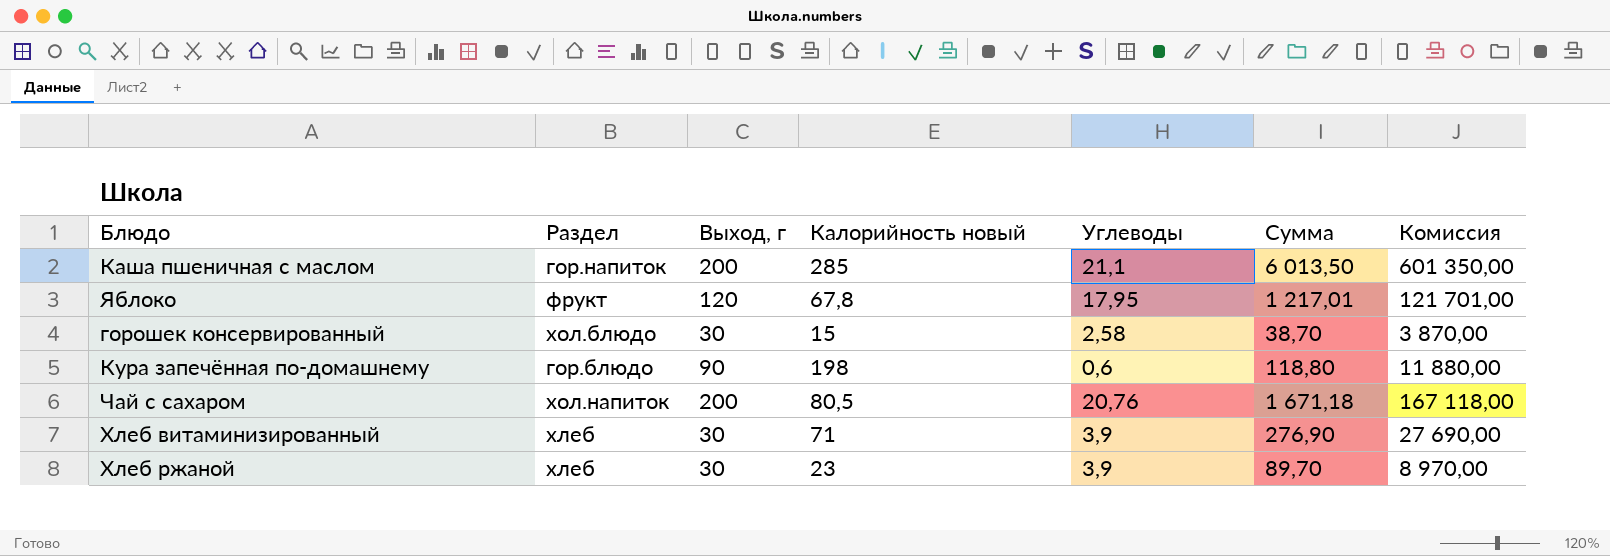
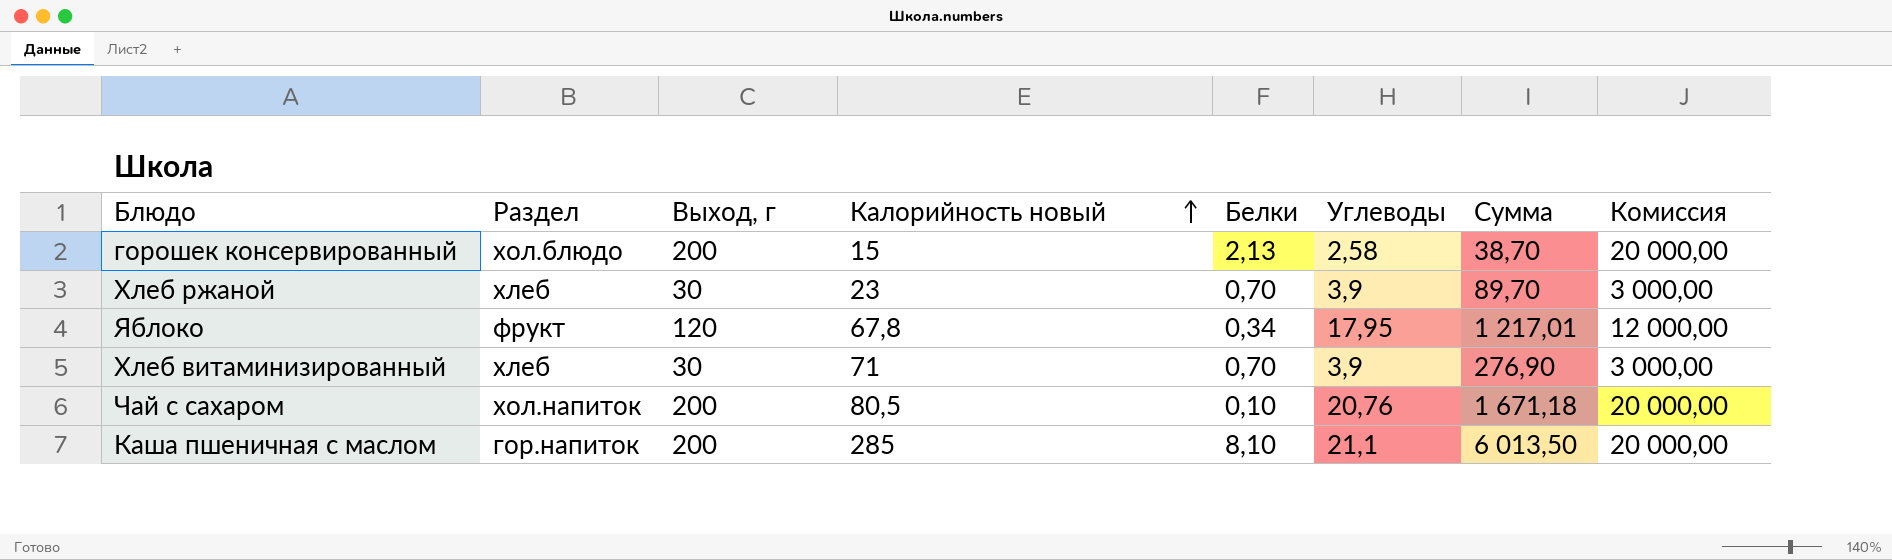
row order: none -> Калорийность новый ascending
column Белки | position: none -> 5
column Комиссия | formula: [Сумма] * 100 -> [Выход, г] * 100
row Кура запечённая по-домашнему: гор.блюдо | 90 | 198 | 0,6 | 118,80 | 11 880,00 -> none
горошек консервированный | Выход, г: 30 -> 200

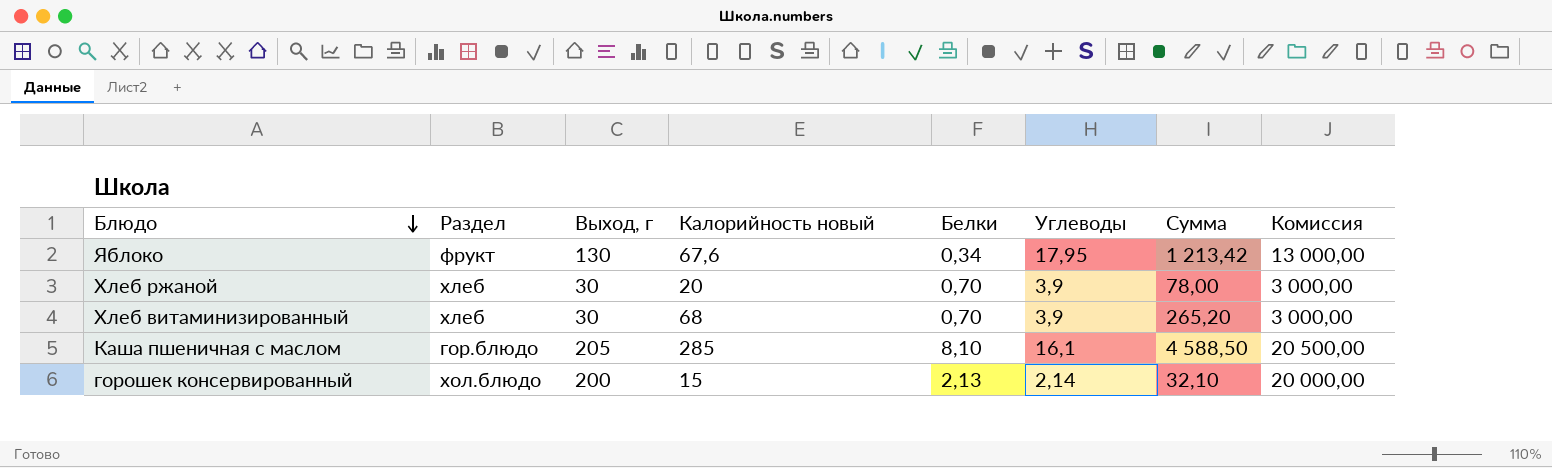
row order: Калорийность новый ascending -> Блюдо descending
row Чай с сахаром: хол.напиток | 200 | 80,5 | 0,10 | 20,76 | 1 671,18 | 20 000,00 -> none
Яблоко | Выход, г: 120 -> 130
Яблоко | Калорийность новый: 67,8 -> 67,6
Яблоко | Сумма: 1 217,01 -> 1 213,42
Яблоко | Комиссия: 12 000,00 -> 13 000,00
Хлеб ржаной | Калорийность новый: 23 -> 20
Хлеб ржаной | Сумма: 89,70 -> 78,00
Хлеб витаминизированный | Калорийность новый: 71 -> 68
Хлеб витаминизированный | Сумма: 276,90 -> 265,20
Каша пшеничная с маслом | Раздел: гор.напиток -> гор.блюдо
Каша пшеничная с маслом | Выход, г: 200 -> 205
Каша пшеничная с маслом | Углеводы: 21,1 -> 16,1
Каша пшеничная с маслом | Сумма: 6 013,50 -> 4 588,50
Каша пшеничная с маслом | Комиссия: 20 000,00 -> 20 500,00
горошек консервированный | Углеводы: 2,58 -> 2,14
горошек консервированный | Сумма: 38,70 -> 32,10

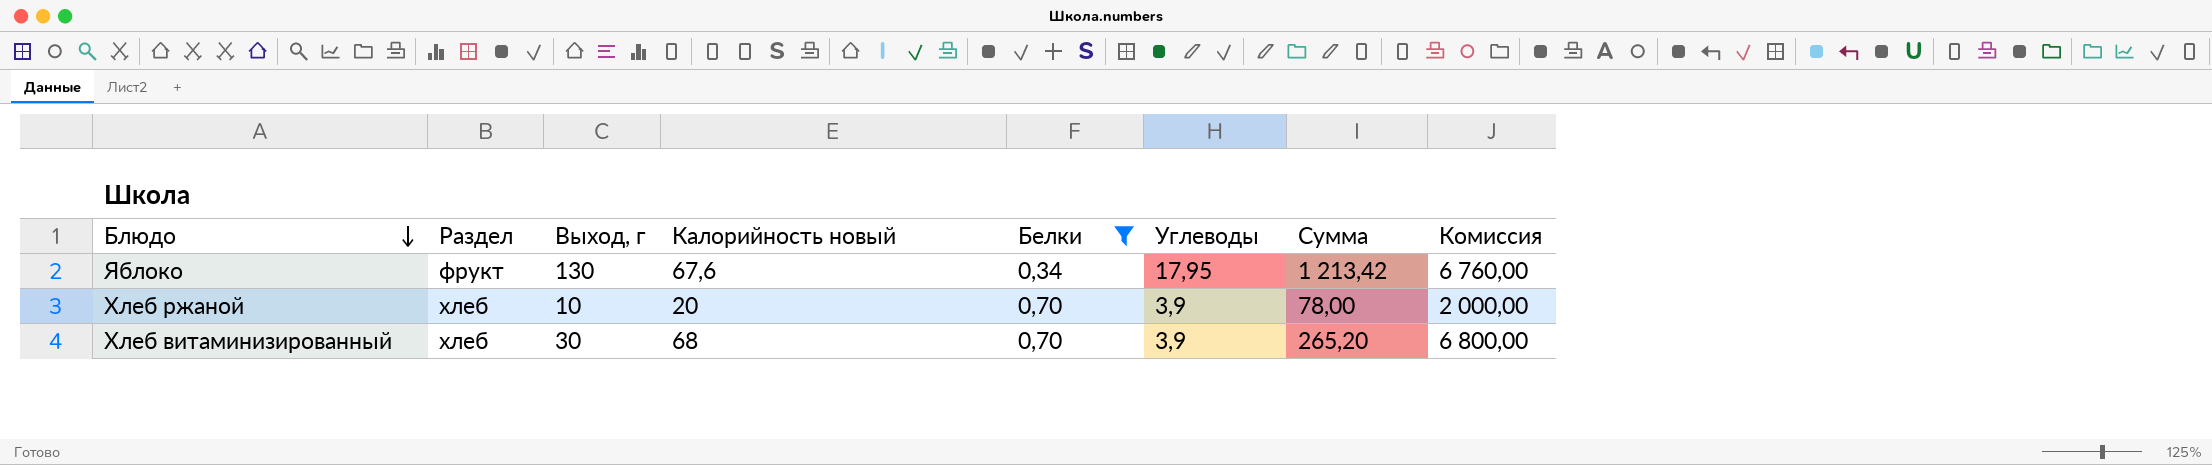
filter: none -> Белки <= 0,70
column Комиссия | formula: [Выход, г] * 100 -> [Калорийность новый] * 100
Хлеб ржаной | Выход, г: 30 -> 10

